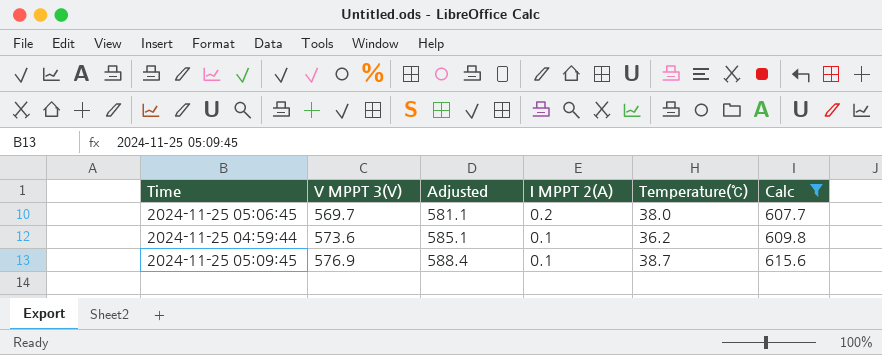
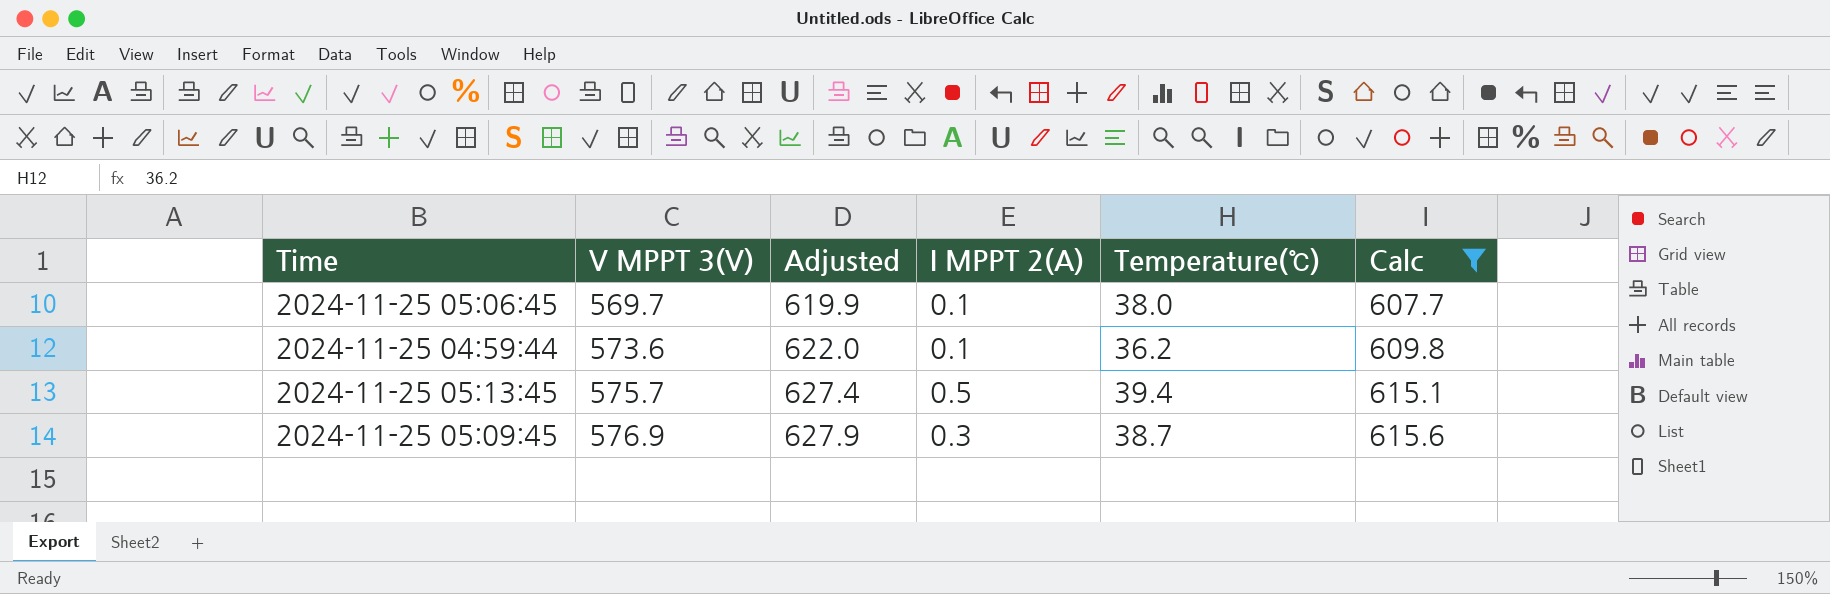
column Adjusted | formula: [V MPPT 3(V)] * 1.02 -> [Calc] * 1.02
2024-11-25 05:06:45 | I MPPT 2(A): 0.2 -> 0.1
row 2024-11-25 05:13:45: none -> 575.7 | 627.4 | 0.5 | 39.4 | 615.1
2024-11-25 05:09:45 | I MPPT 2(A): 0.1 -> 0.3

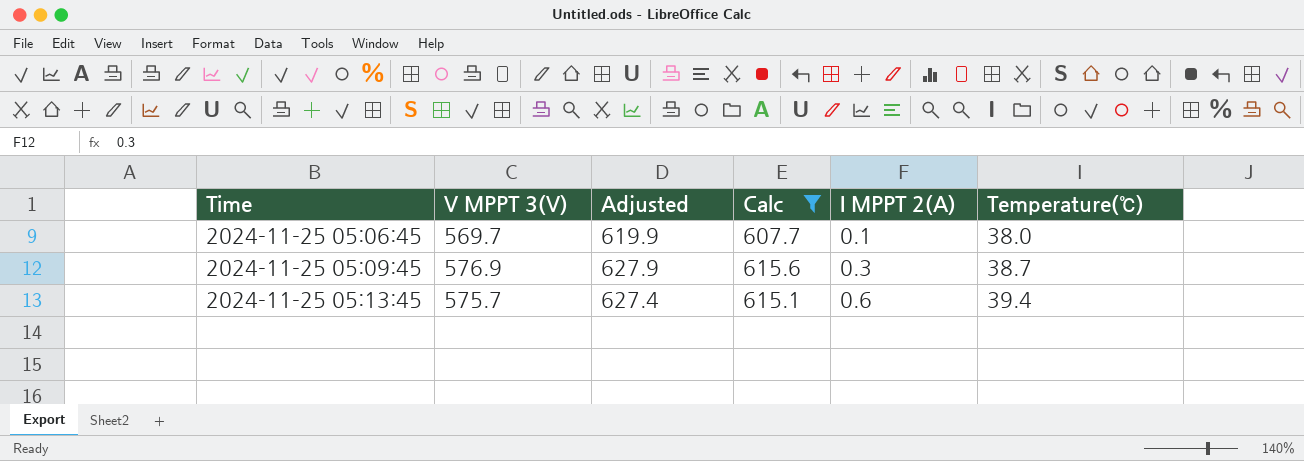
row order: V MPPT 3(V) ascending -> Time ascending
column Calc | position: 6 -> 4
row 2024-11-25 04:59:44: 573.6 | 622.0 | 0.1 | 36.2 | 609.8 -> none
2024-11-25 05:13:45 | I MPPT 2(A): 0.5 -> 0.6

